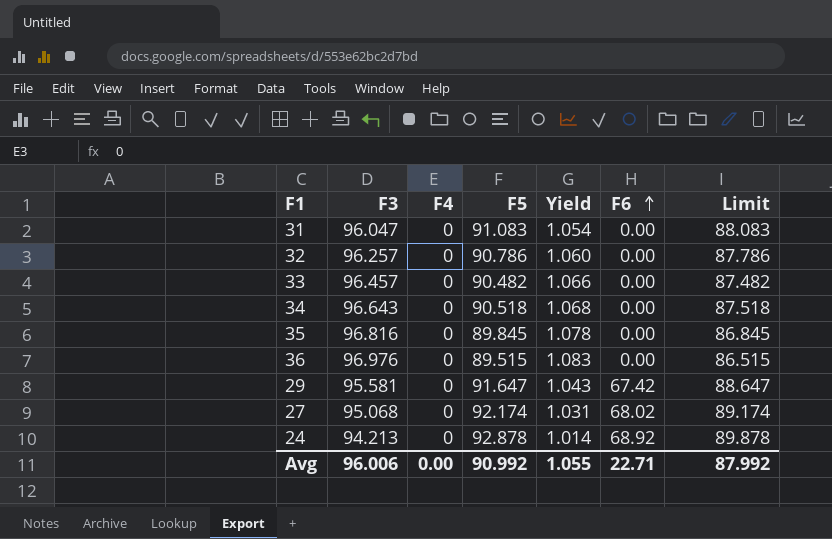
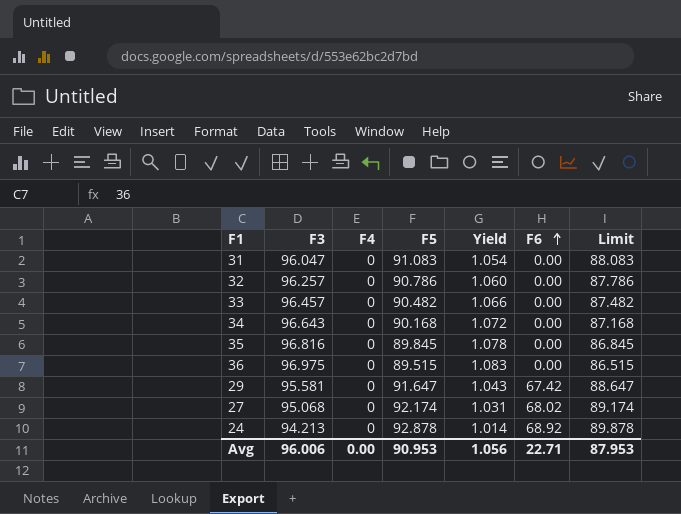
34 | F5: 90.518 -> 90.168
34 | Yield: 1.068 -> 1.072
34 | Limit: 87.518 -> 87.168
36 | F3: 96.976 -> 96.975
Avg | F5: 90.992 -> 90.953
Avg | Yield: 1.055 -> 1.056
Avg | Limit: 87.992 -> 87.953

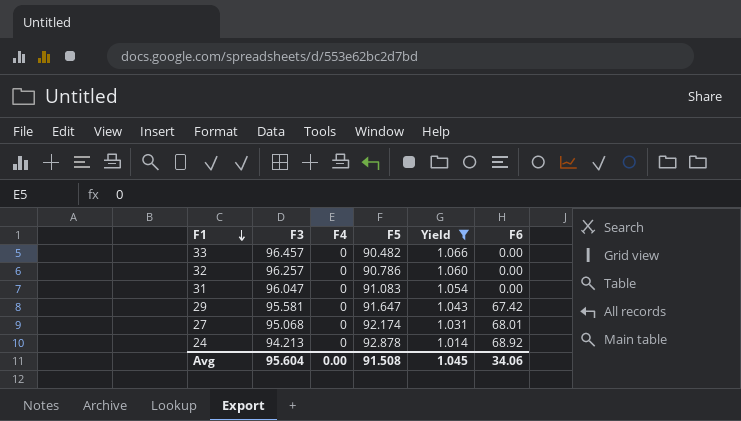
filter: none -> Yield <= 1.066
row order: F6 ascending -> F1 descending
column Limit | formula: [F5] - 3 -> none
27 | F6: 68.02 -> 68.01
Avg | F3: 96.006 -> 95.604
Avg | F5: 90.953 -> 91.508
Avg | Yield: 1.056 -> 1.045
Avg | F6: 22.71 -> 34.06

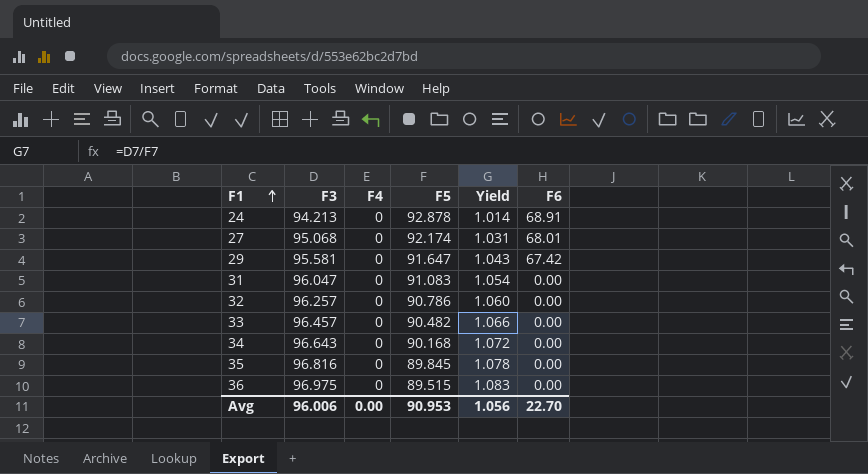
filter: Yield <= 1.066 -> none
row order: F1 descending -> F1 ascending
24 | F6: 68.92 -> 68.91
Avg | F3: 95.604 -> 96.006
Avg | F5: 91.508 -> 90.953
Avg | Yield: 1.045 -> 1.056
Avg | F6: 34.06 -> 22.70

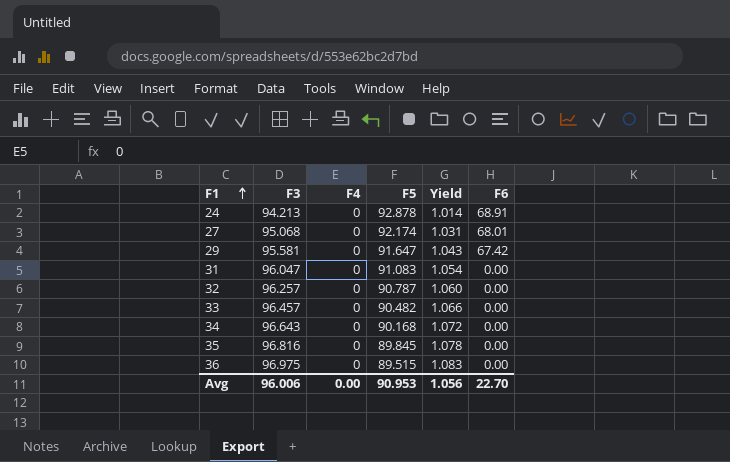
32 | F5: 90.786 -> 90.787

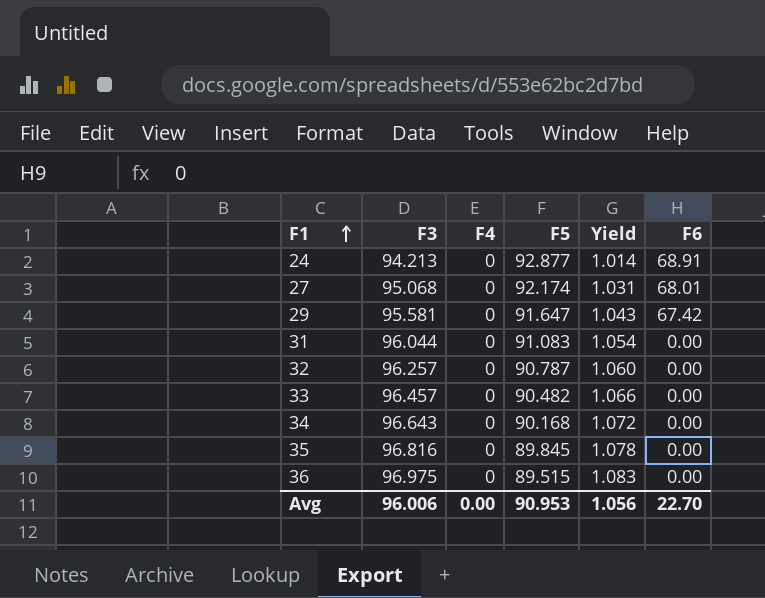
24 | F5: 92.878 -> 92.877
31 | F3: 96.047 -> 96.044

